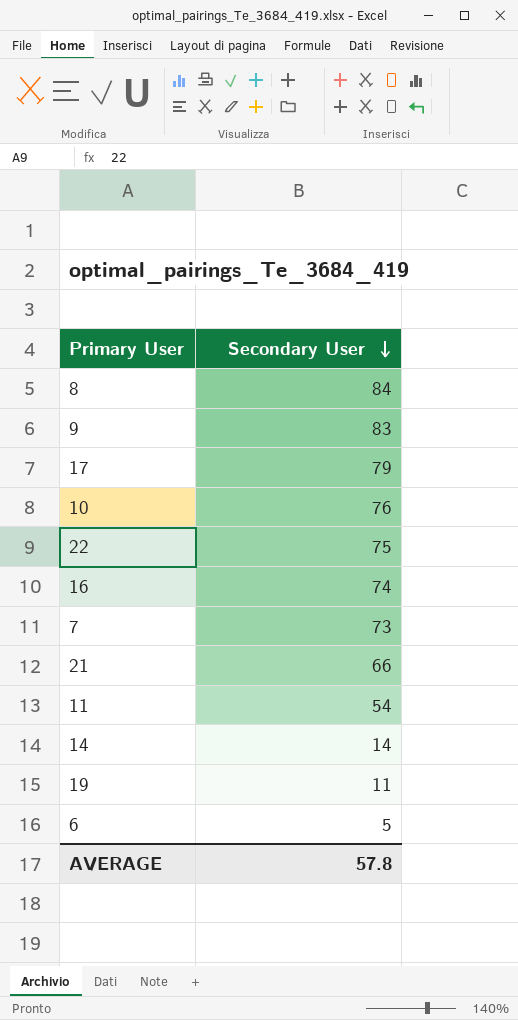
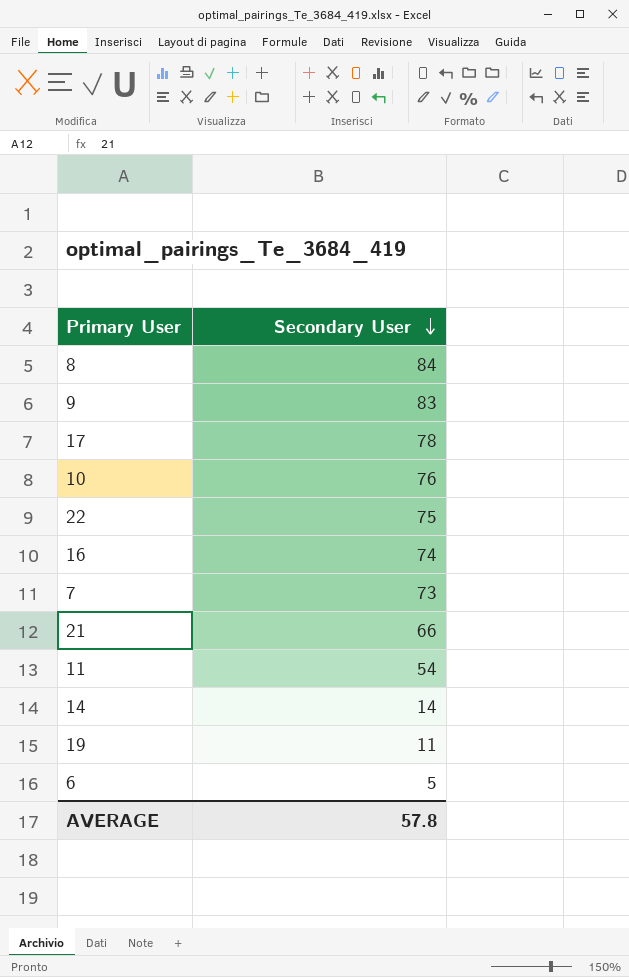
17 | Secondary User: 79 -> 78

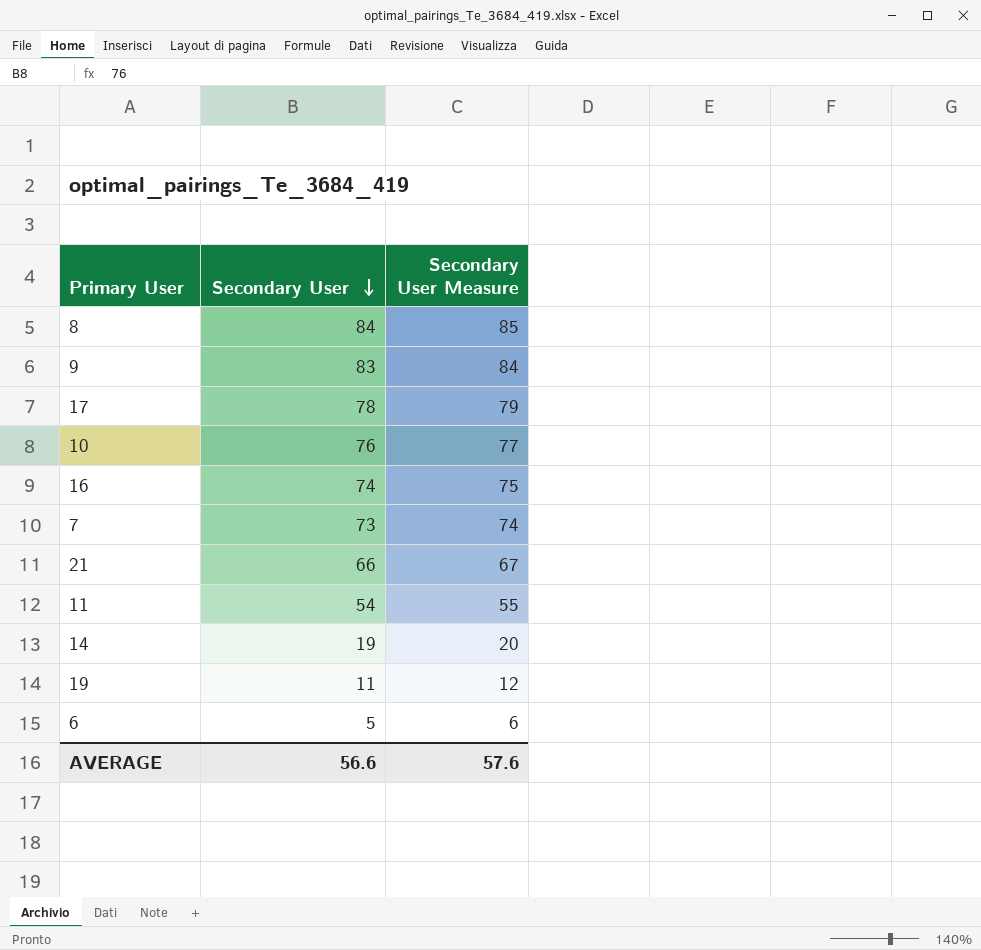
column Secondary User Measure | formula: none -> [Secondary User] + 1
row 22: 75 -> none
14 | Secondary User: 14 -> 19
AVERAGE | Secondary User: 57.8 -> 56.6

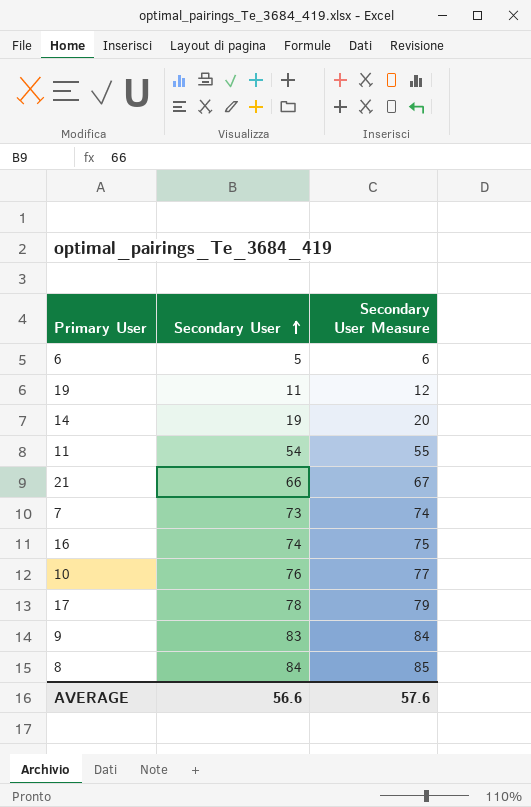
row order: Secondary User descending -> Secondary User ascending

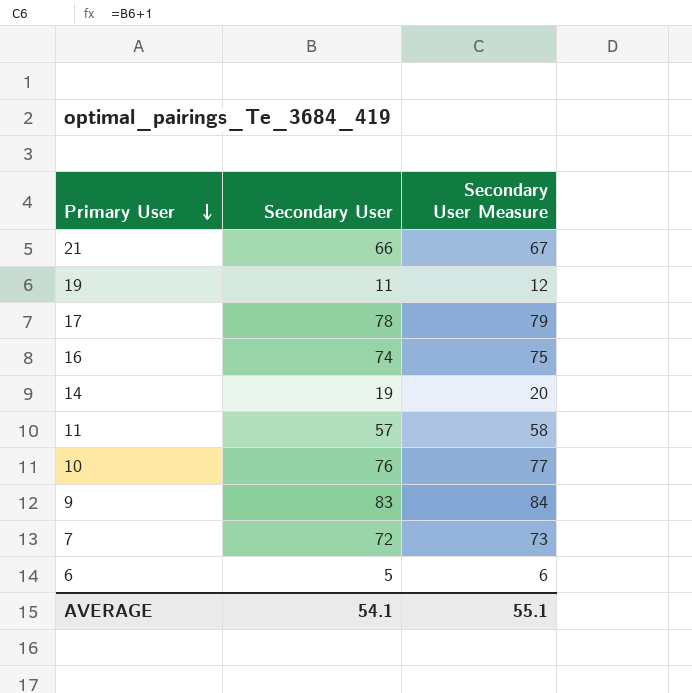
row order: Secondary User ascending -> Primary User descending
row 8: 84 | 85 -> none
11 | Secondary User: 54 -> 57
11 | Secondary User Measure: 55 -> 58
7 | Secondary User: 73 -> 72
7 | Secondary User Measure: 74 -> 73
AVERAGE | Secondary User: 56.6 -> 54.1
AVERAGE | Secondary User Measure: 57.6 -> 55.1

